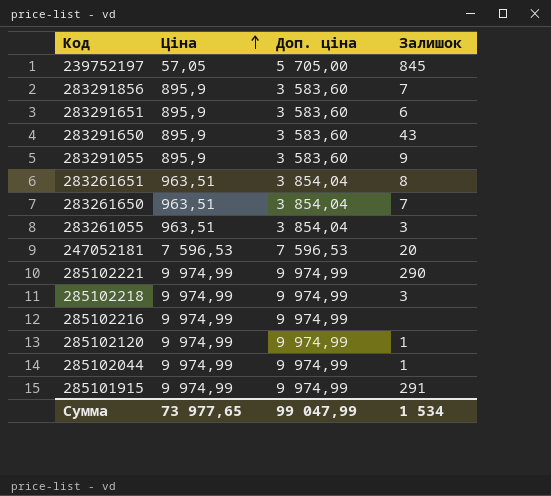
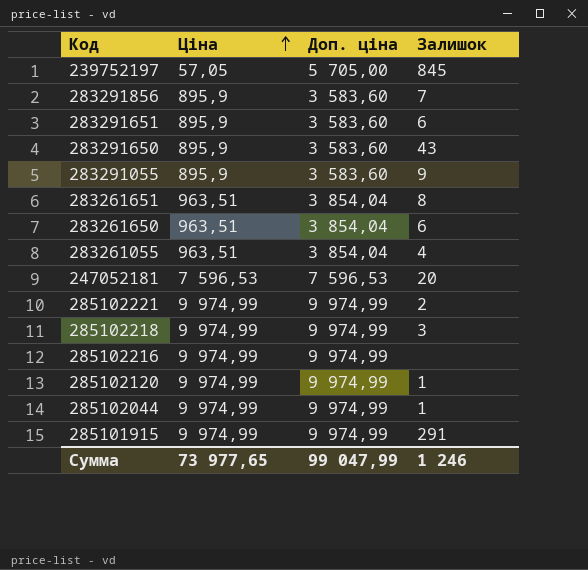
283261650 | Залишок: 7 -> 6
283261055 | Залишок: 3 -> 4
285102221 | Залишок: 290 -> 2
Сумма | Залишок: 1 534 -> 1 246

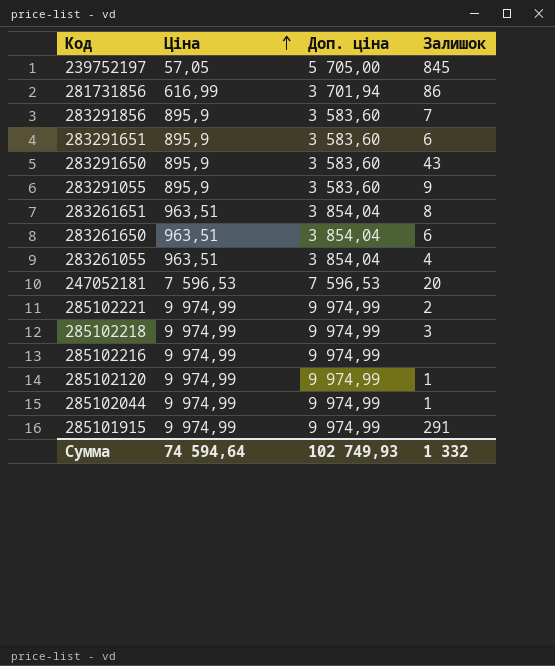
row 281731856: none -> 616,99 | 3 701,94 | 86
Сумма | Ціна: 73 977,65 -> 74 594,64
Сумма | Доп. ціна: 99 047,99 -> 102 749,93
Сумма | Залишок: 1 246 -> 1 332

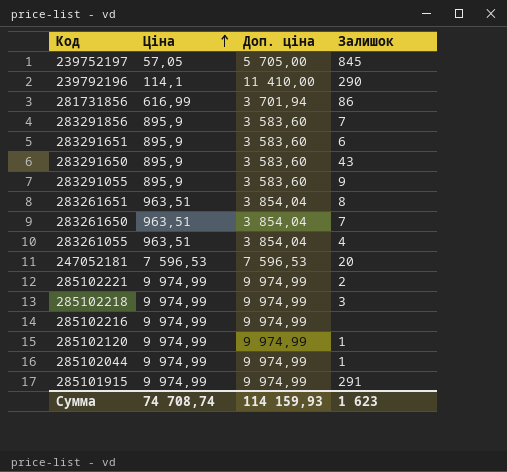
row 239792196: none -> 114,1 | 11 410,00 | 290
283261650 | Залишок: 6 -> 7
Сумма | Ціна: 74 594,64 -> 74 708,74
Сумма | Доп. ціна: 102 749,93 -> 114 159,93
Сумма | Залишок: 1 332 -> 1 623

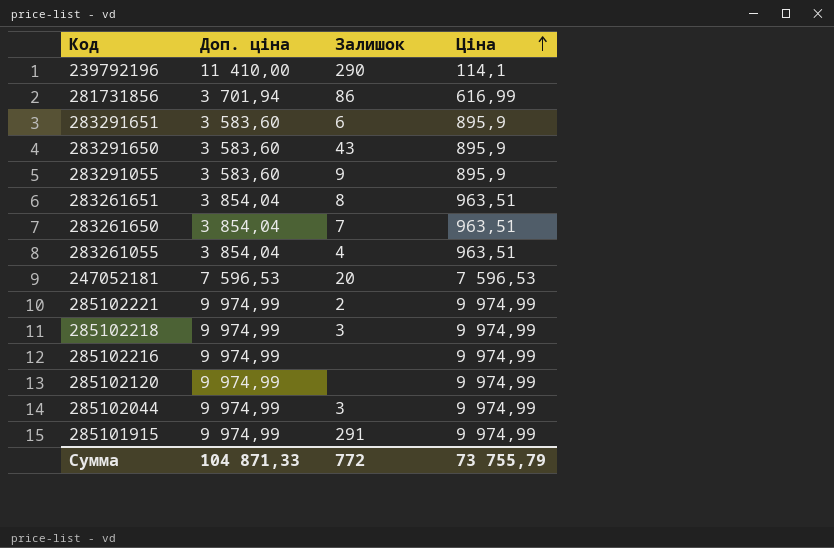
column Ціна | position: 2 -> 4
row 239752197: 57,05 | 5 705,00 | 845 -> none
row 283291856: 895,9 | 3 583,60 | 7 -> none
285102120 | Залишок: 1 -> none
285102044 | Залишок: 1 -> 3
Сумма | Доп. ціна: 114 159,93 -> 104 871,33
Сумма | Залишок: 1 623 -> 772
Сумма | Ціна: 74 708,74 -> 73 755,79

